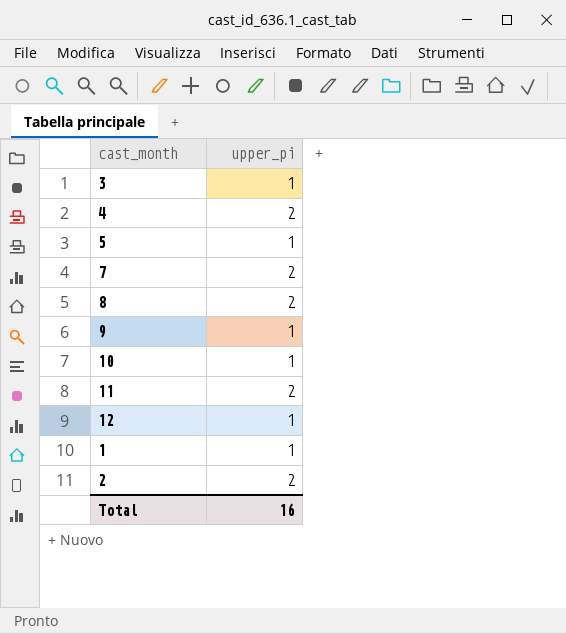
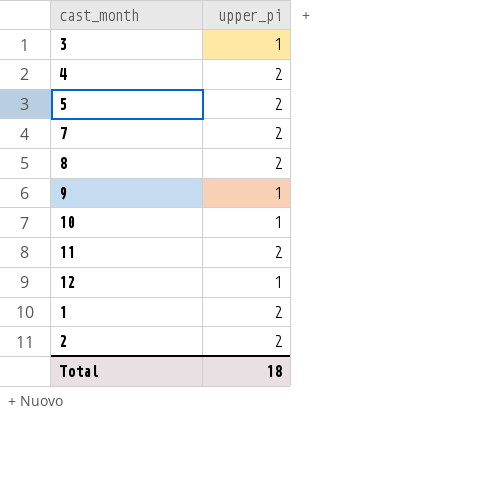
5 | upper_pi: 1 -> 2
1 | upper_pi: 1 -> 2
Total | upper_pi: 16 -> 18

